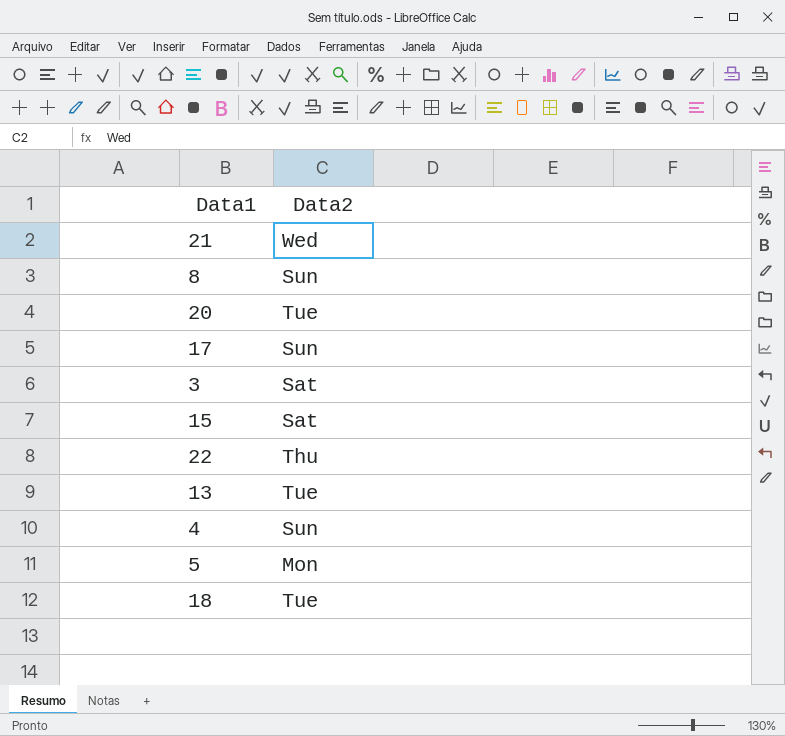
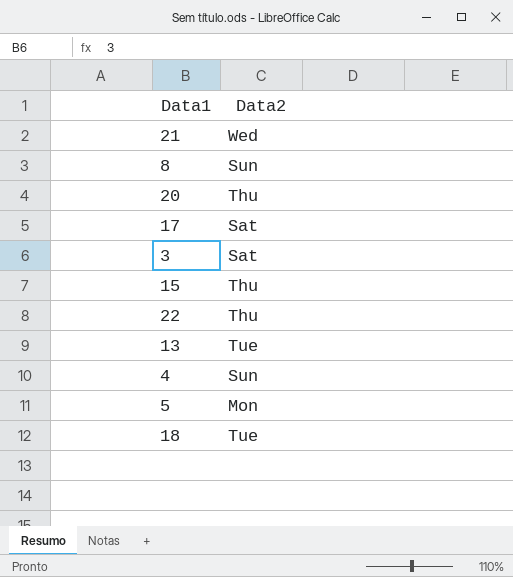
20 | Data2: Tue -> Thu
17 | Data2: Sun -> Sat
15 | Data2: Sat -> Thu

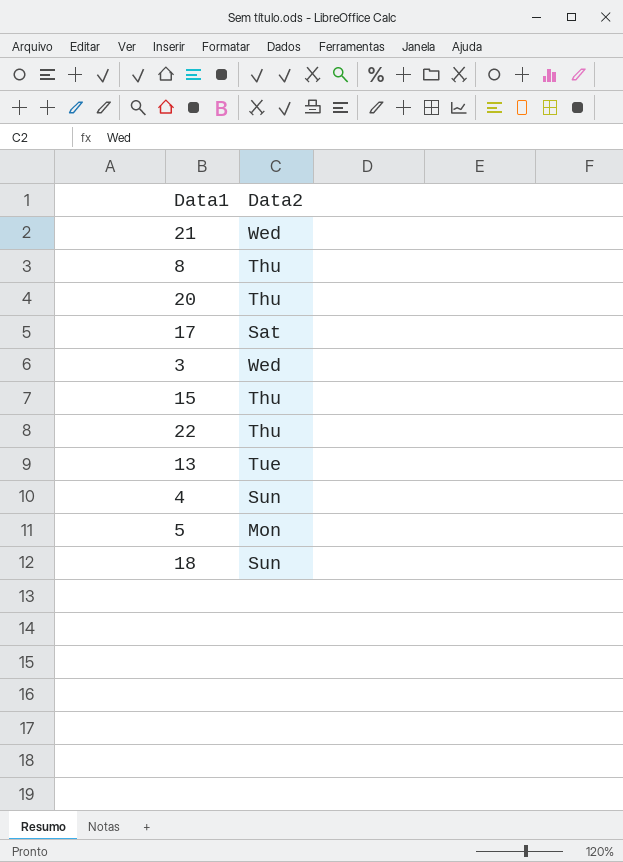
8 | Data2: Sun -> Thu
3 | Data2: Sat -> Wed
18 | Data2: Tue -> Sun

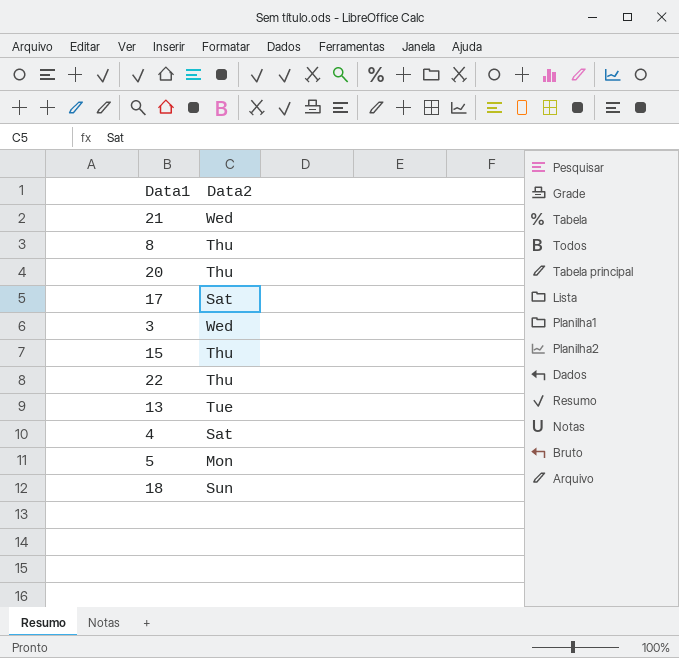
4 | Data2: Sun -> Sat

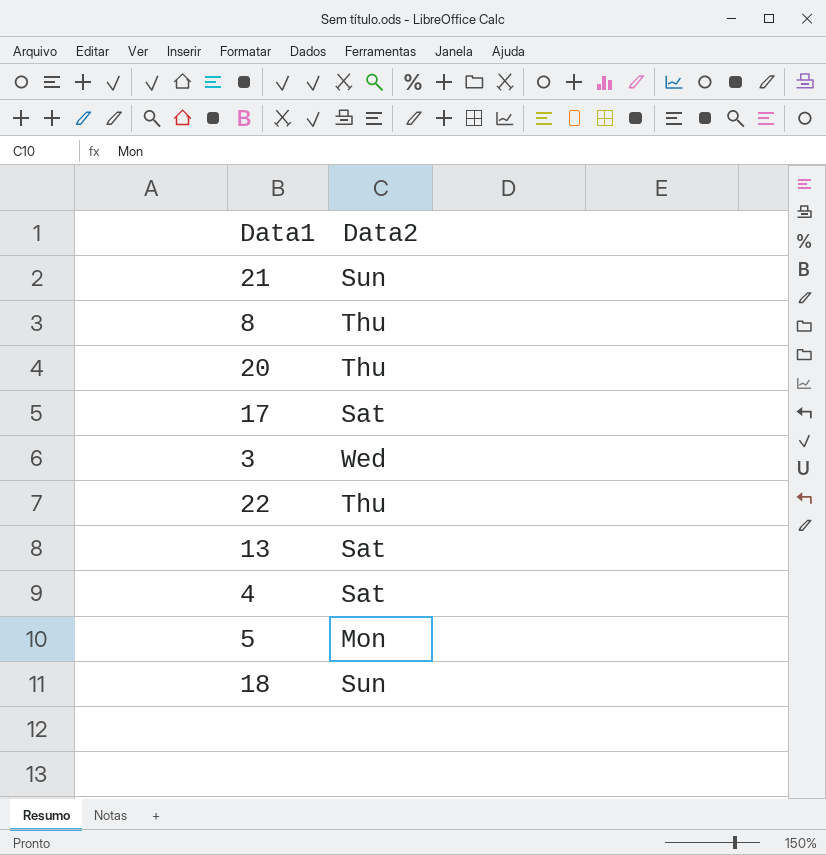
row 15: Thu -> none
21 | Data2: Wed -> Sun
13 | Data2: Tue -> Sat

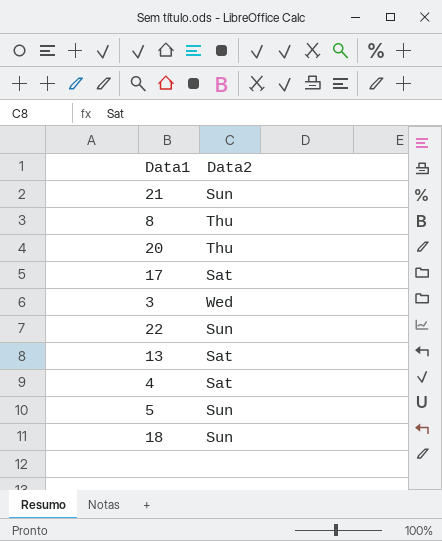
22 | Data2: Thu -> Sun
5 | Data2: Mon -> Sun

